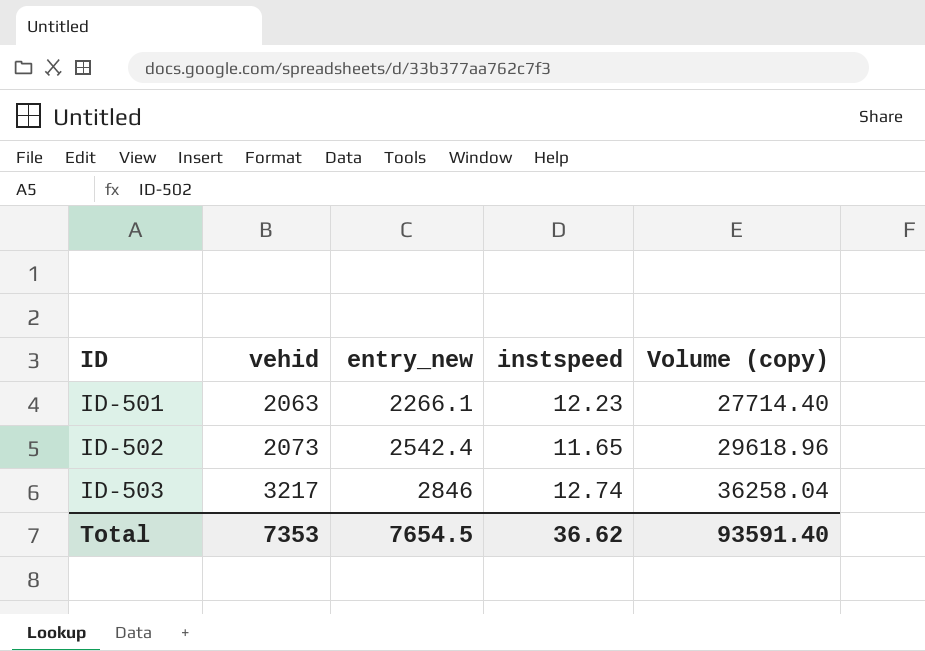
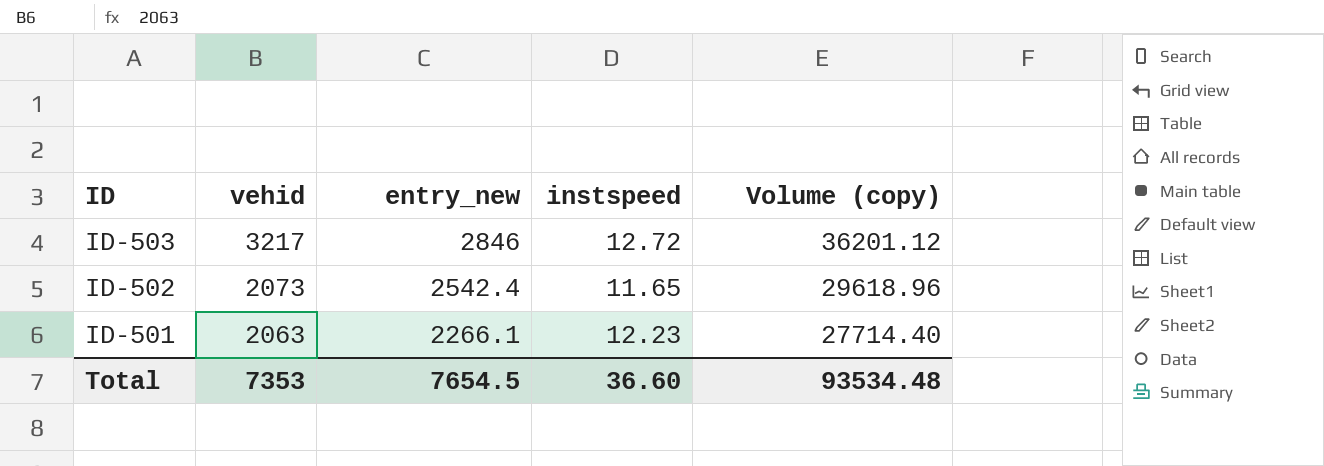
row order: ID ascending -> ID descending
ID-503 | instspeed: 12.74 -> 12.72
ID-503 | Volume (copy): 36258.04 -> 36201.12
Total | instspeed: 36.62 -> 36.60
Total | Volume (copy): 93591.40 -> 93534.48

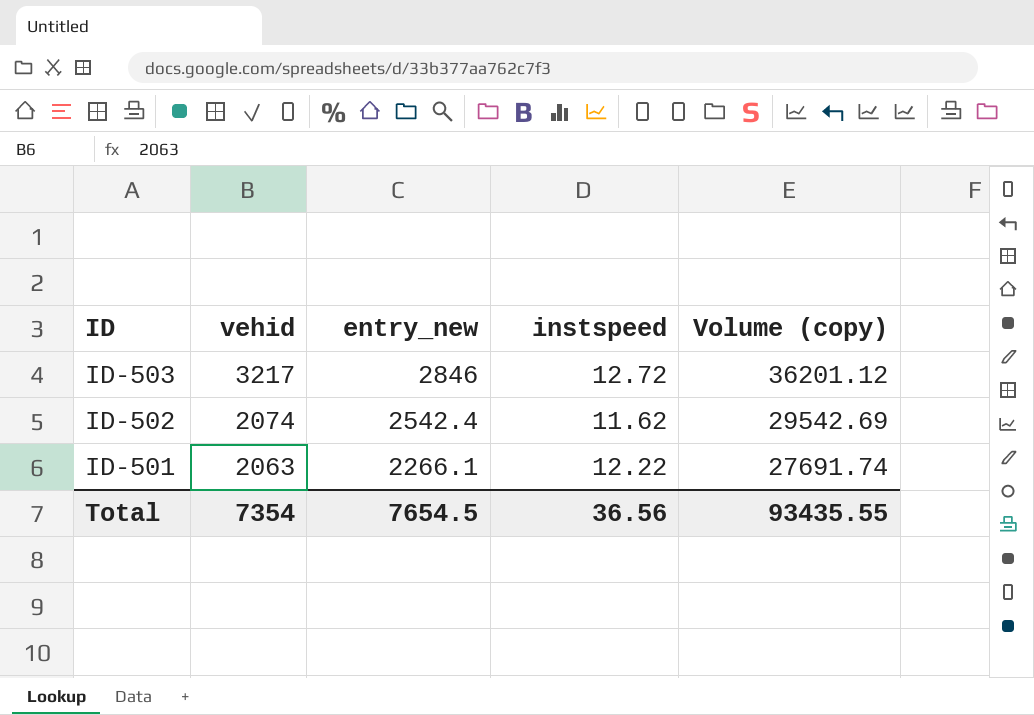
ID-502 | vehid: 2073 -> 2074
ID-502 | instspeed: 11.65 -> 11.62
ID-502 | Volume (copy): 29618.96 -> 29542.69
ID-501 | instspeed: 12.23 -> 12.22
ID-501 | Volume (copy): 27714.40 -> 27691.74
Total | vehid: 7353 -> 7354
Total | instspeed: 36.60 -> 36.56
Total | Volume (copy): 93534.48 -> 93435.55

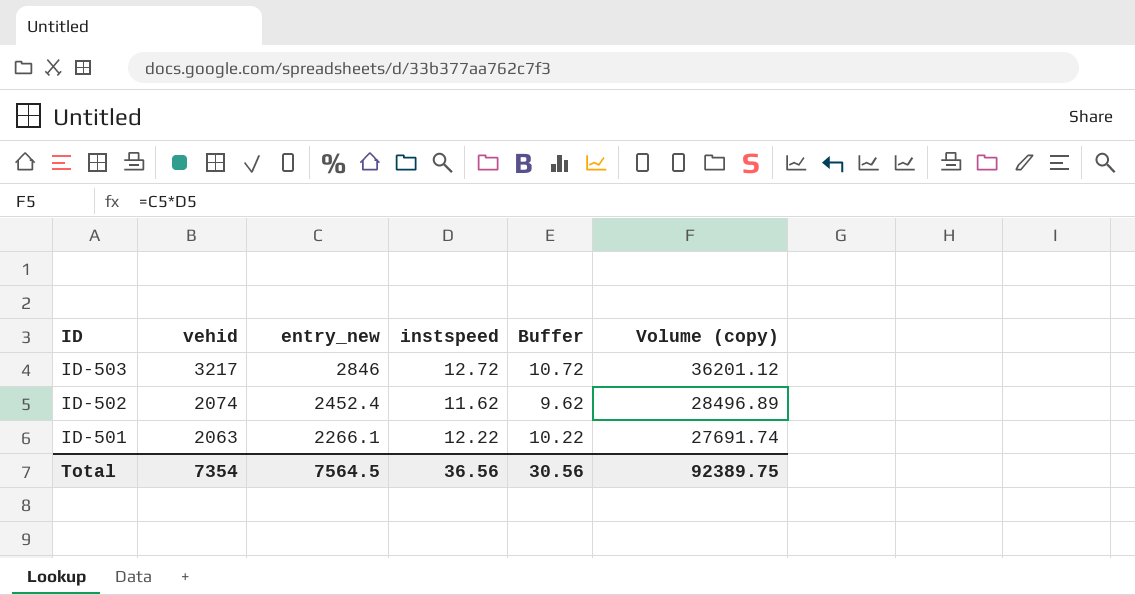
column Buffer | formula: none -> [instspeed] - 2
ID-502 | entry_new: 2542.4 -> 2452.4
ID-502 | Volume (copy): 29542.69 -> 28496.89
Total | entry_new: 7654.5 -> 7564.5
Total | Volume (copy): 93435.55 -> 92389.75

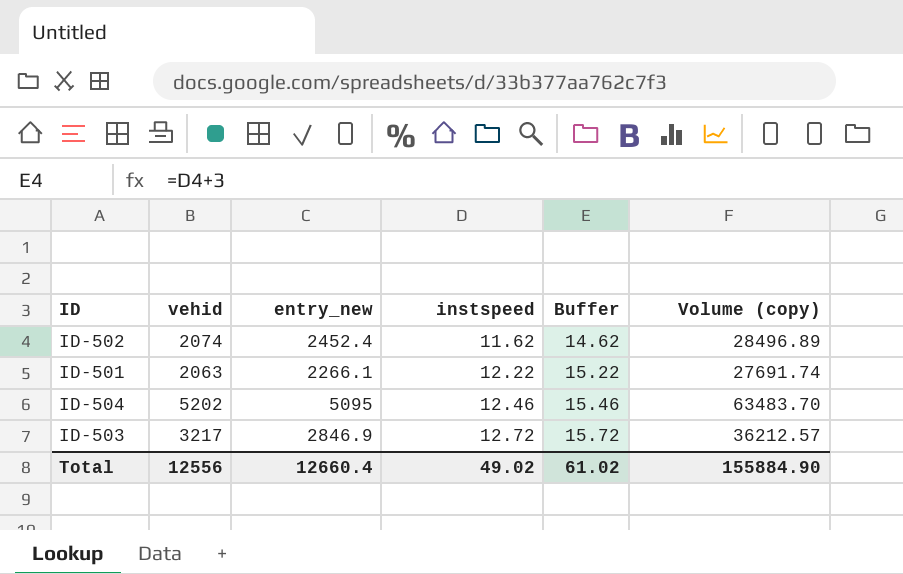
row order: ID descending -> instspeed ascending
column Buffer | formula: [instspeed] - 2 -> [instspeed] + 3
row ID-504: none -> 5202 | 5095 | 12.46 | 15.46 | 63483.70
ID-503 | entry_new: 2846 -> 2846.9
ID-503 | Volume (copy): 36201.12 -> 36212.57
Total | vehid: 7354 -> 12556
Total | entry_new: 7564.5 -> 12660.4
Total | instspeed: 36.56 -> 49.02
Total | Buffer: 30.56 -> 61.02
Total | Volume (copy): 92389.75 -> 155884.90

